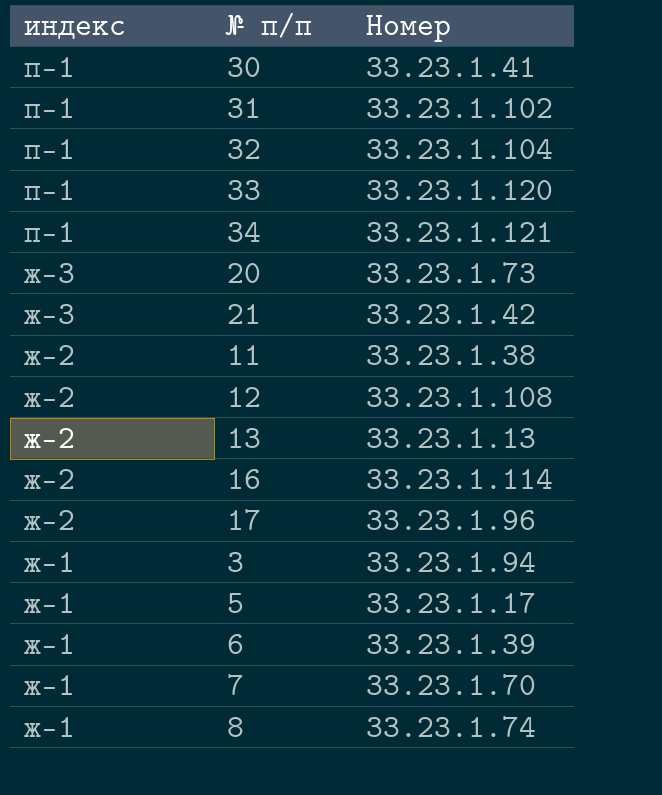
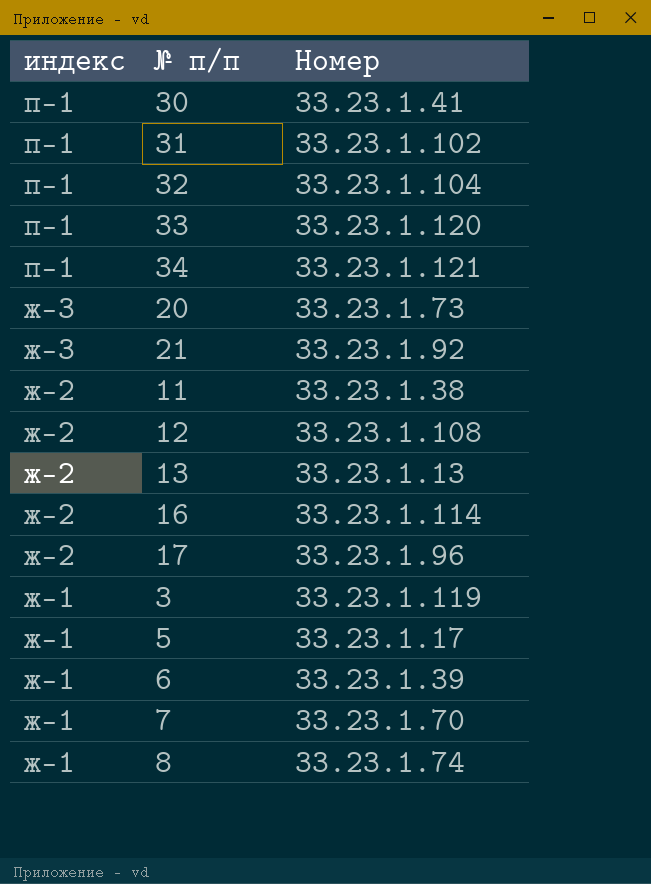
21 | Номер: 33.23.1.42 -> 33.23.1.92
3 | Номер: 33.23.1.94 -> 33.23.1.119

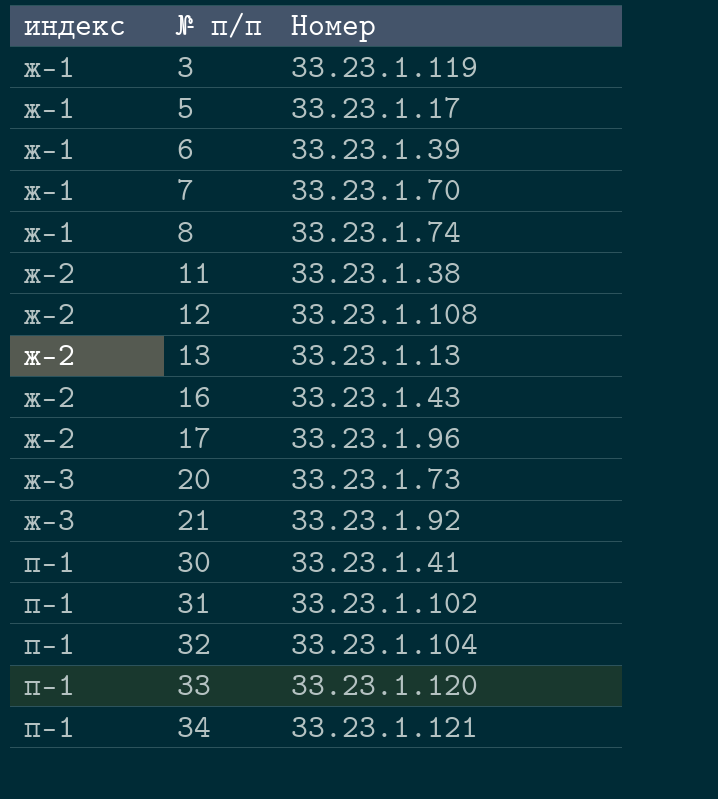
row order: индекс descending -> индекс ascending
16 | Номер: 33.23.1.114 -> 33.23.1.43

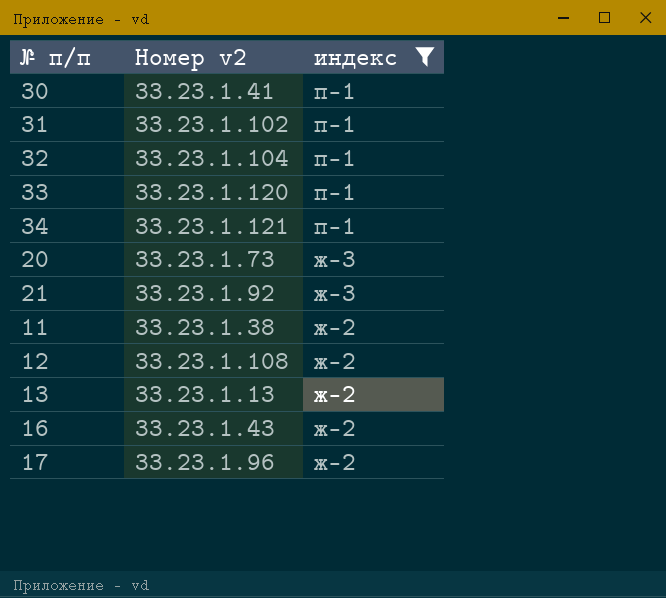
filter: none -> индекс != ж-1
row order: индекс ascending -> индекс descending
column name: Номер -> Номер v2
column индекс | position: 1 -> 3

